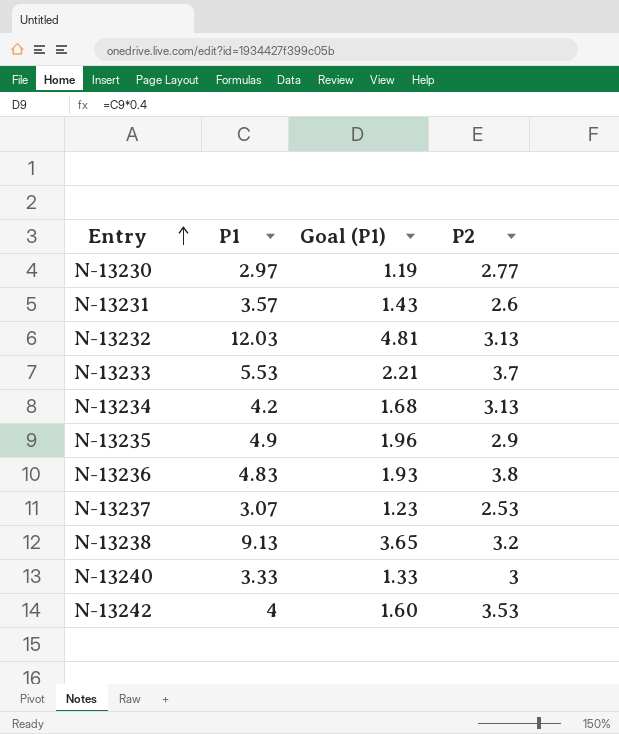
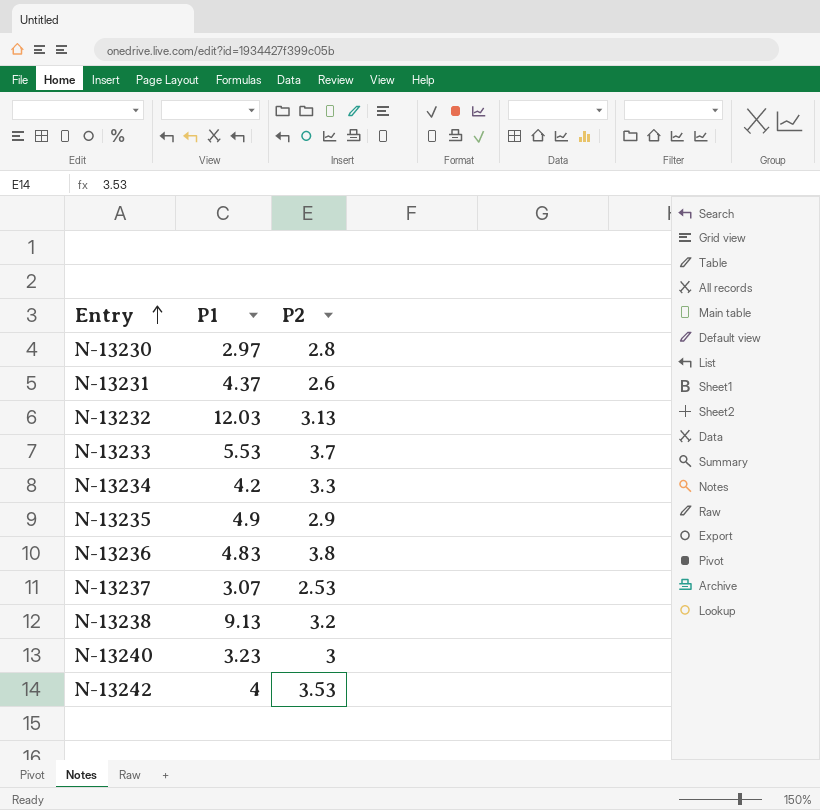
column Goal (P1) | formula: [P1] * 0.4 -> none
N-13230 | P2: 2.77 -> 2.8
N-13231 | P1: 3.57 -> 4.37
N-13234 | P2: 3.13 -> 3.3
N-13240 | P1: 3.33 -> 3.23

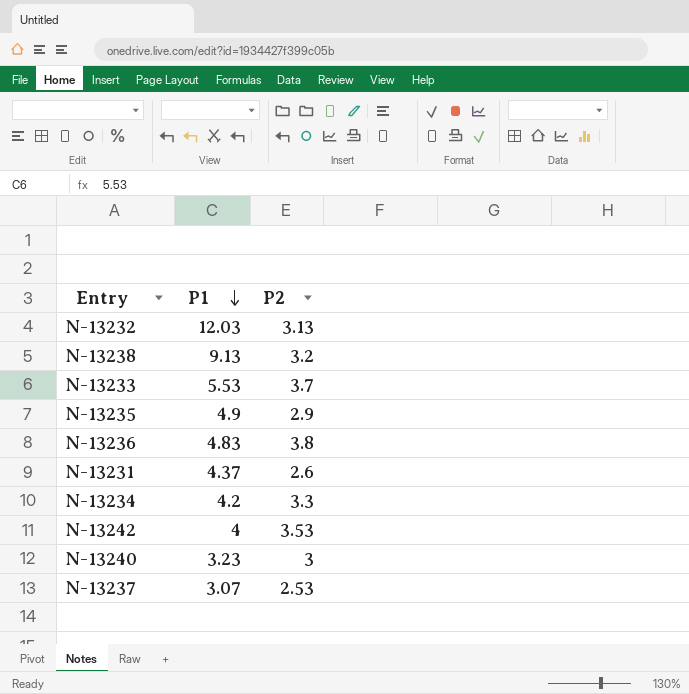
row order: Entry ascending -> P1 descending
row N-13230: 2.97 | 2.8 -> none

